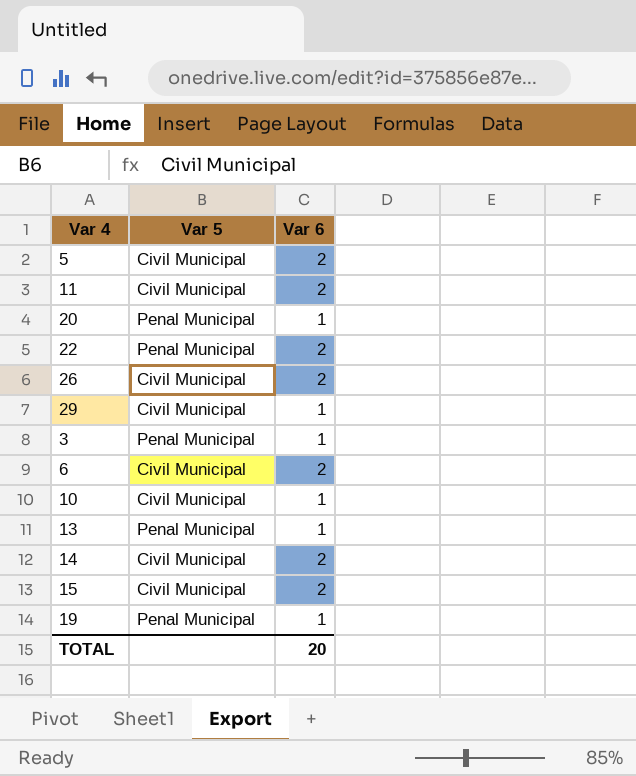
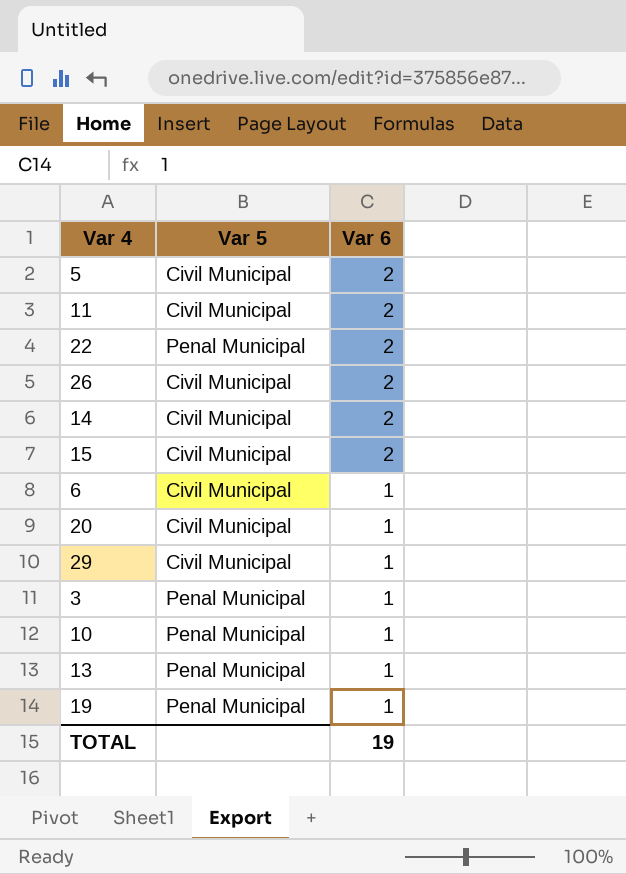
row order: none -> Var 6 descending
6 | Var 6: 2 -> 1
20 | Var 5: Penal Municipal -> Civil Municipal
10 | Var 5: Civil Municipal -> Penal Municipal
TOTAL | Var 6: 20 -> 19

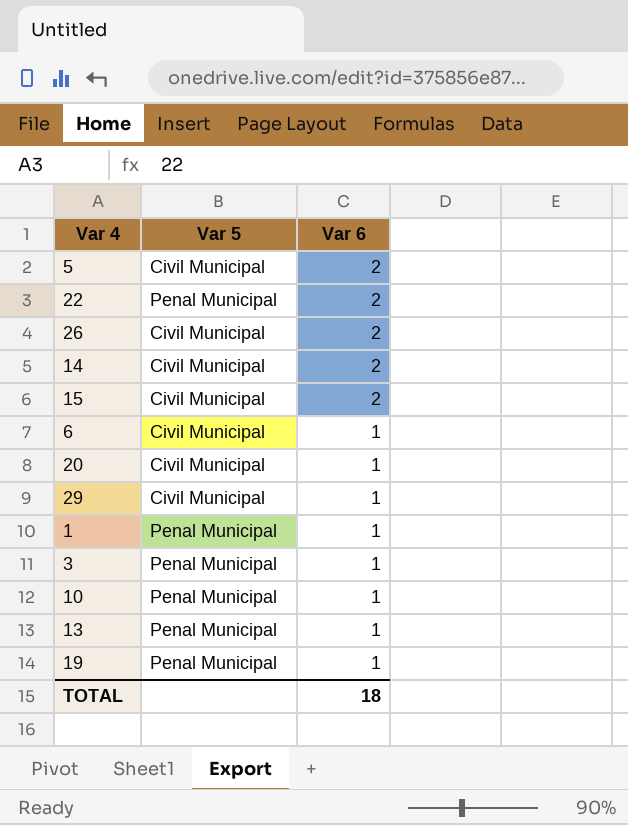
row 11: Civil Municipal | 2 -> none
row 1: none -> Penal Municipal | 1
TOTAL | Var 6: 19 -> 18

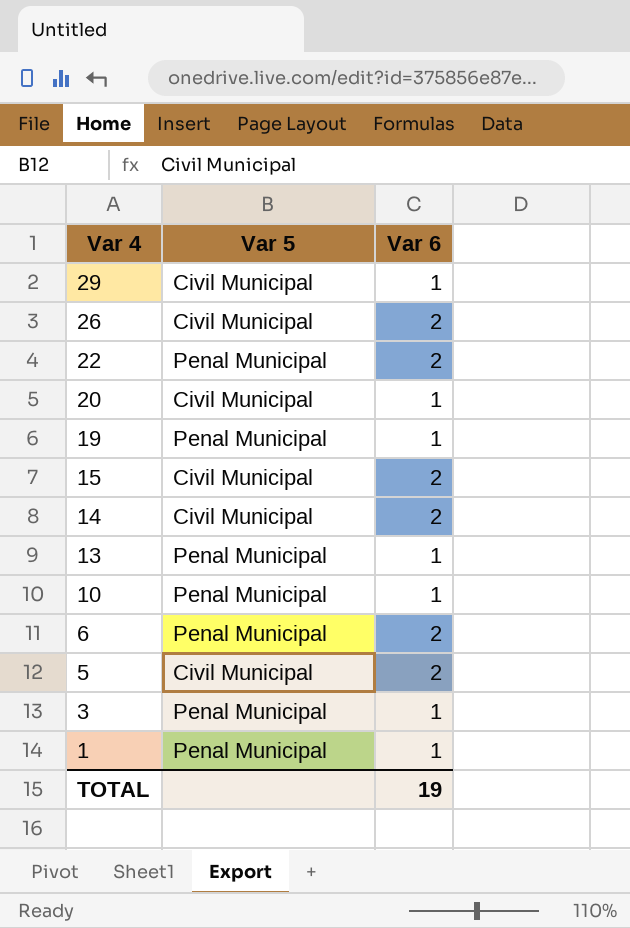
row order: Var 6 descending -> Var 4 descending
6 | Var 5: Civil Municipal -> Penal Municipal
6 | Var 6: 1 -> 2
TOTAL | Var 6: 18 -> 19

